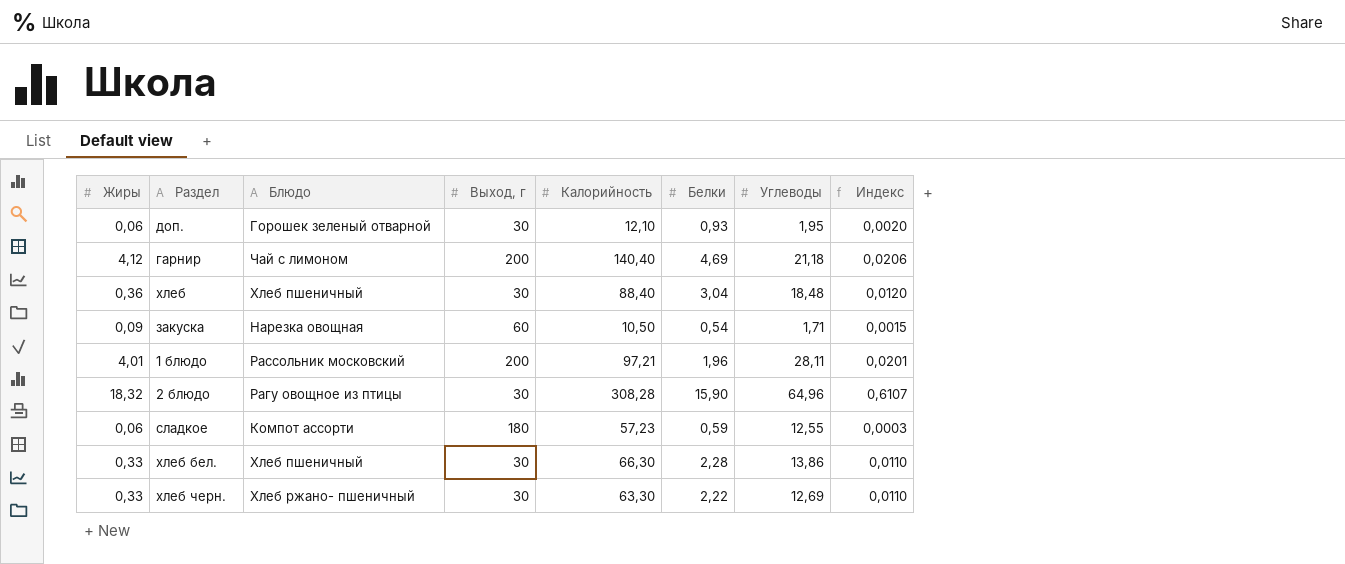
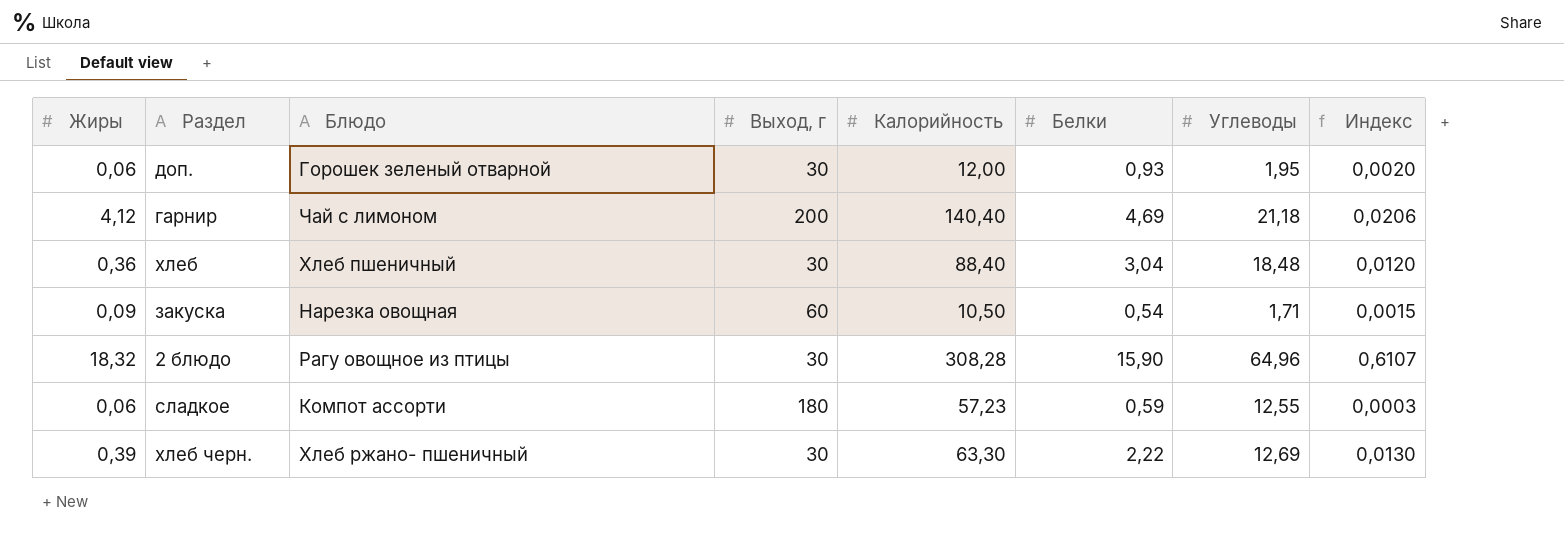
row 1 блюдо: 4,01 | Рассольник московский | 200 | 97,21 | 1,96 | 28,11 | 0,0201 -> none
row хлеб бел.: 0,33 | Хлеб пшеничный | 30 | 66,30 | 2,28 | 13,86 | 0,0110 -> none
доп. | Калорийность: 12,10 -> 12,00
хлеб черн. | Жиры: 0,33 -> 0,39
хлеб черн. | Индекс: 0,0110 -> 0,0130

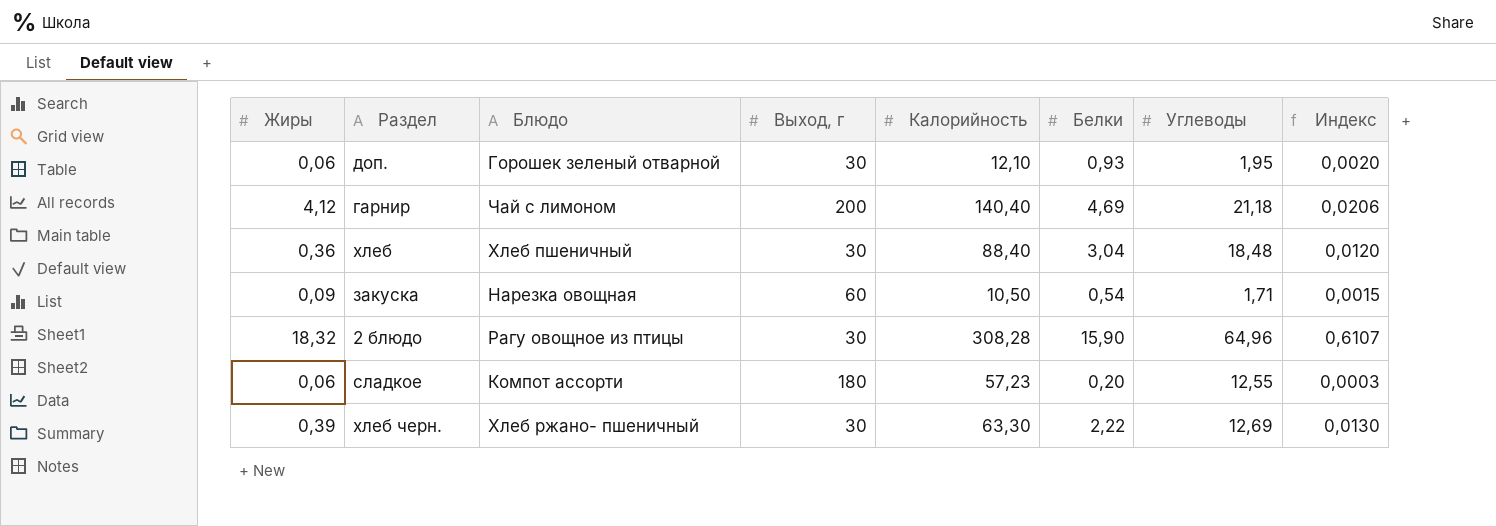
доп. | Калорийность: 12,00 -> 12,10
сладкое | Белки: 0,59 -> 0,20

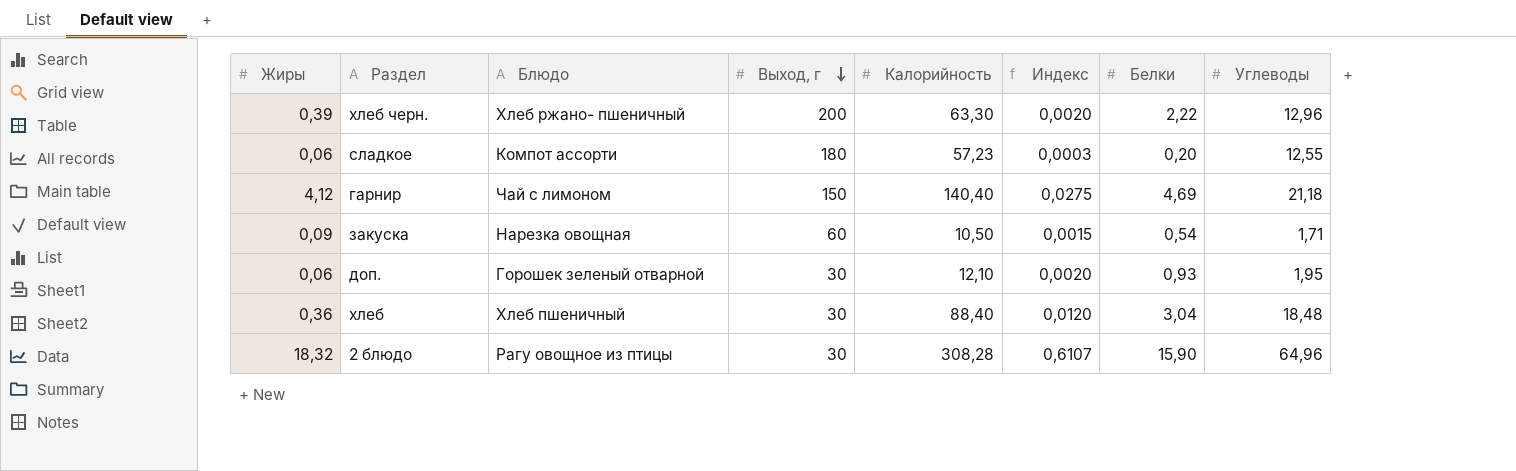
row order: none -> Выход, г descending
column Индекс | position: 8 -> 6
хлеб черн. | Выход, г: 30 -> 200
хлеб черн. | Индекс: 0,0130 -> 0,0020
хлеб черн. | Углеводы: 12,69 -> 12,96
гарнир | Выход, г: 200 -> 150
гарнир | Индекс: 0,0206 -> 0,0275

